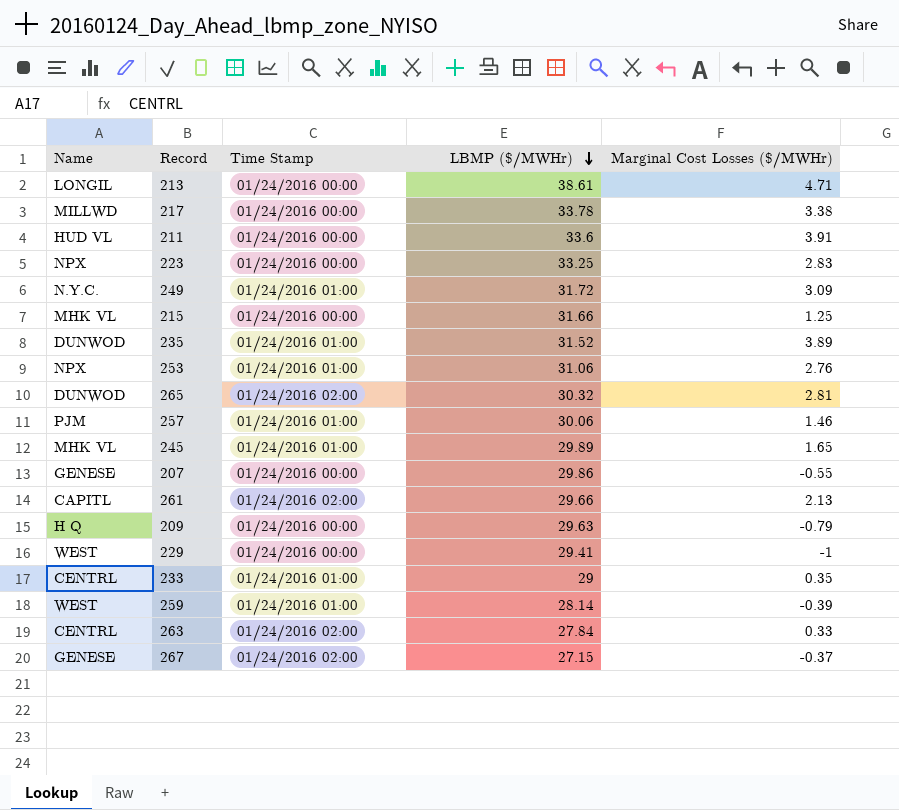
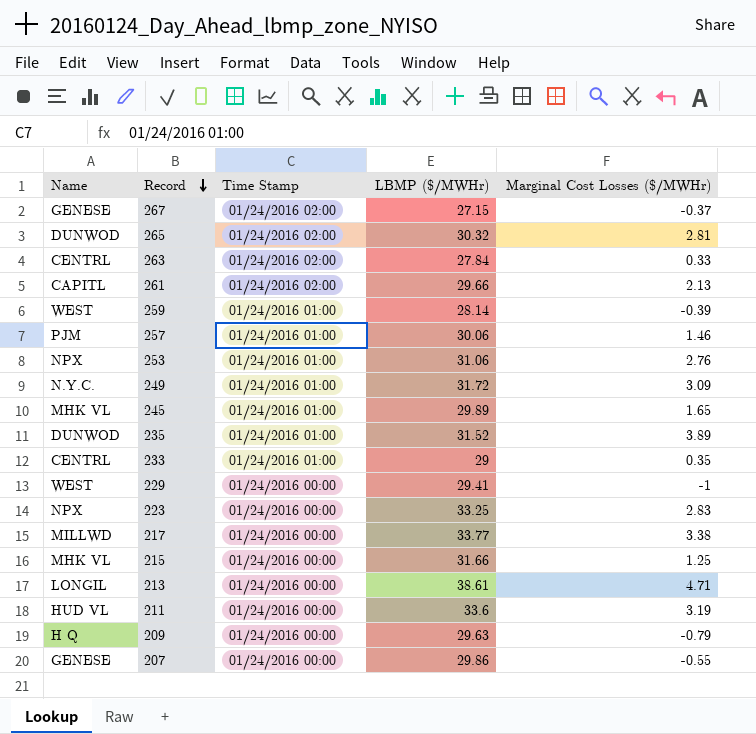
row order: LBMP ($/MWHr) descending -> Record descending
217 | LBMP ($/MWHr): 33.78 -> 33.77
211 | Marginal Cost Losses ($/MWHr): 3.91 -> 3.19

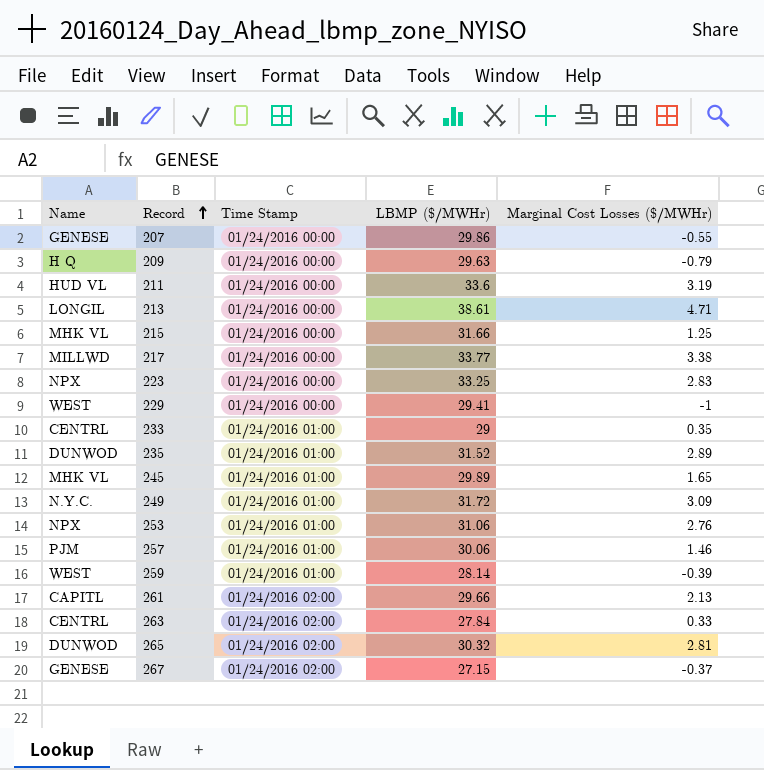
row order: Record descending -> Record ascending
235 | Marginal Cost Losses ($/MWHr): 3.89 -> 2.89

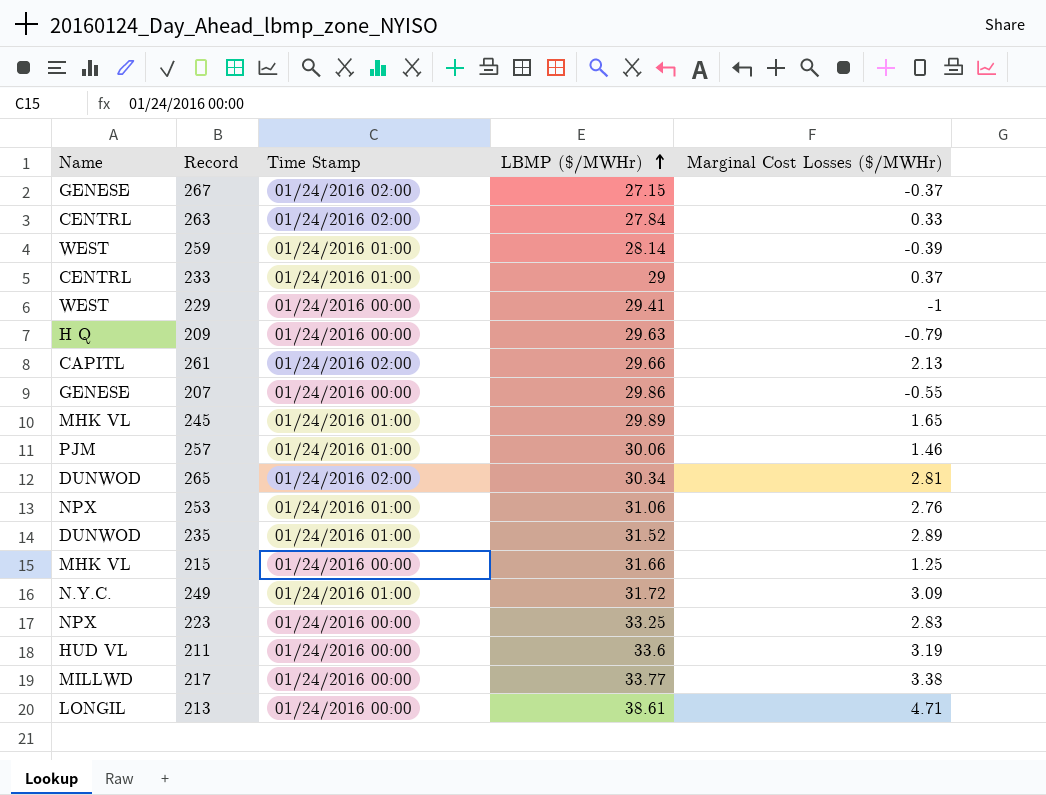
row order: Record ascending -> LBMP ($/MWHr) ascending
233 | Marginal Cost Losses ($/MWHr): 0.35 -> 0.37
265 | LBMP ($/MWHr): 30.32 -> 30.34

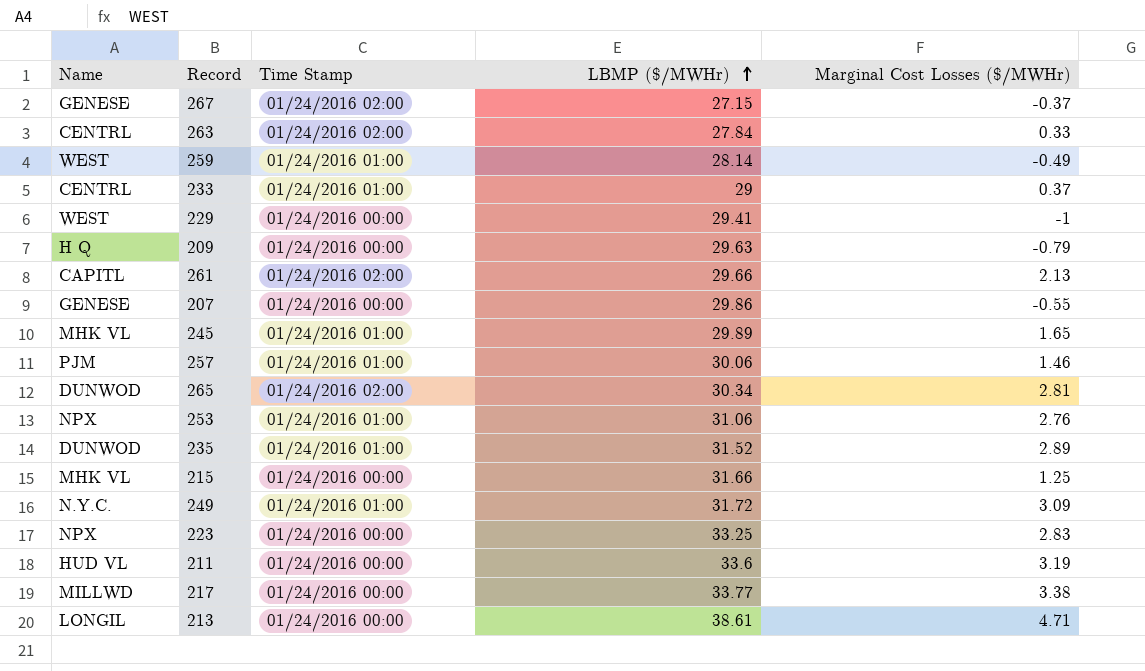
259 | Marginal Cost Losses ($/MWHr): -0.39 -> -0.49

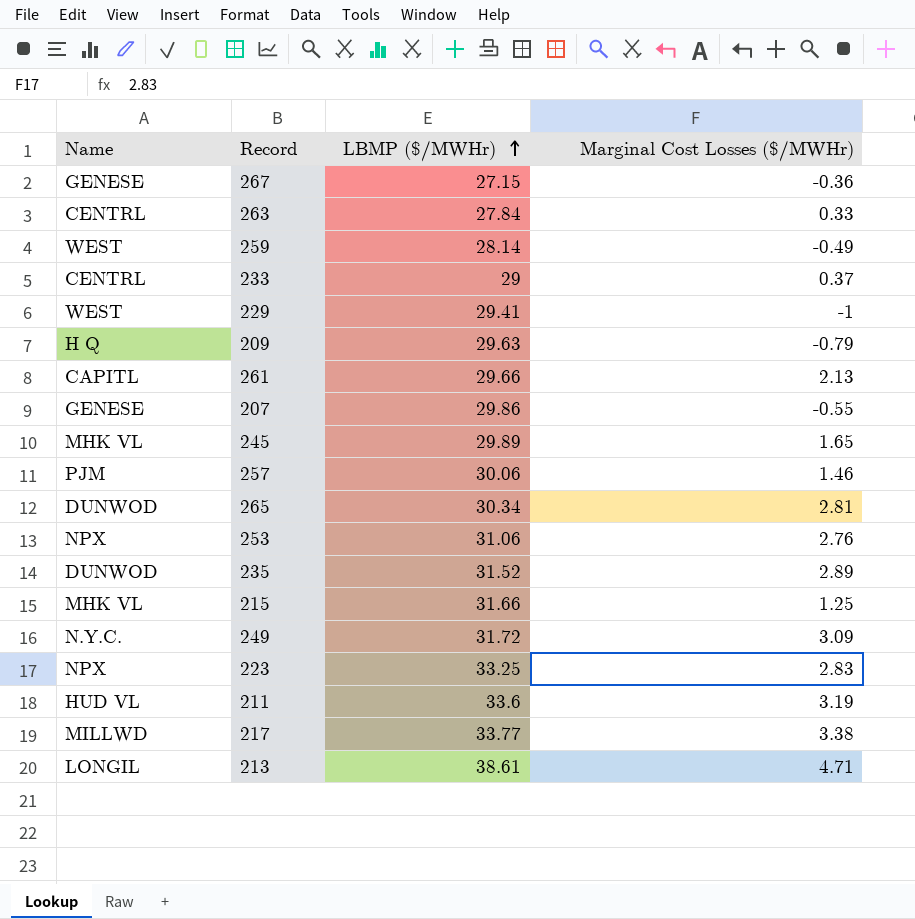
column Time Stamp | position: 3 -> none
267 | Marginal Cost Losses ($/MWHr): -0.37 -> -0.36

